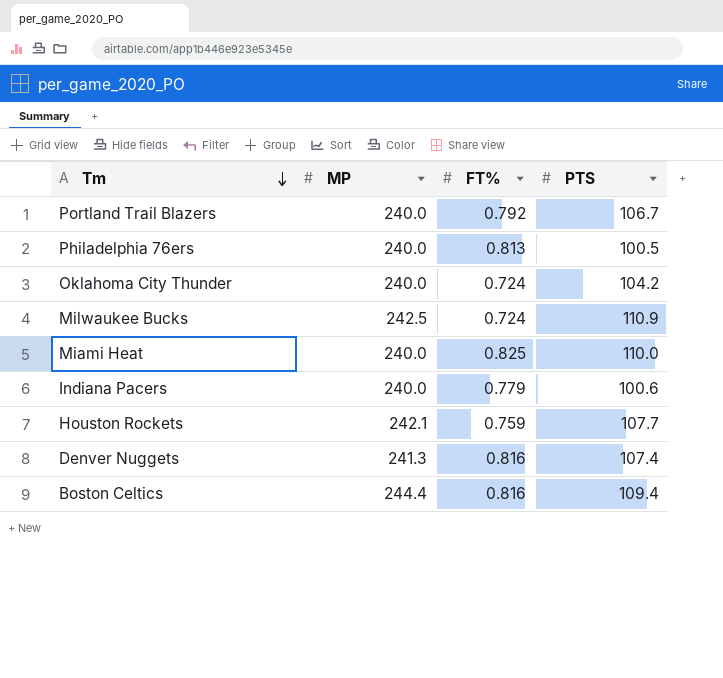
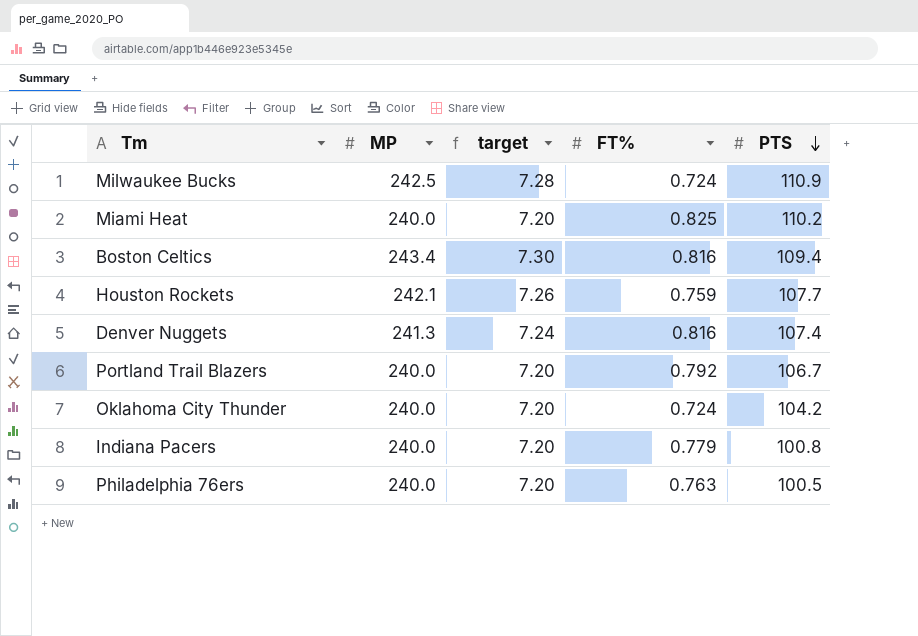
row order: Tm descending -> PTS descending
column target | formula: none -> [MP] * 0.03
Miami Heat | PTS: 110.0 -> 110.2
Boston Celtics | MP: 244.4 -> 243.4
Indiana Pacers | PTS: 100.6 -> 100.8
Philadelphia 76ers | FT%: 0.813 -> 0.763

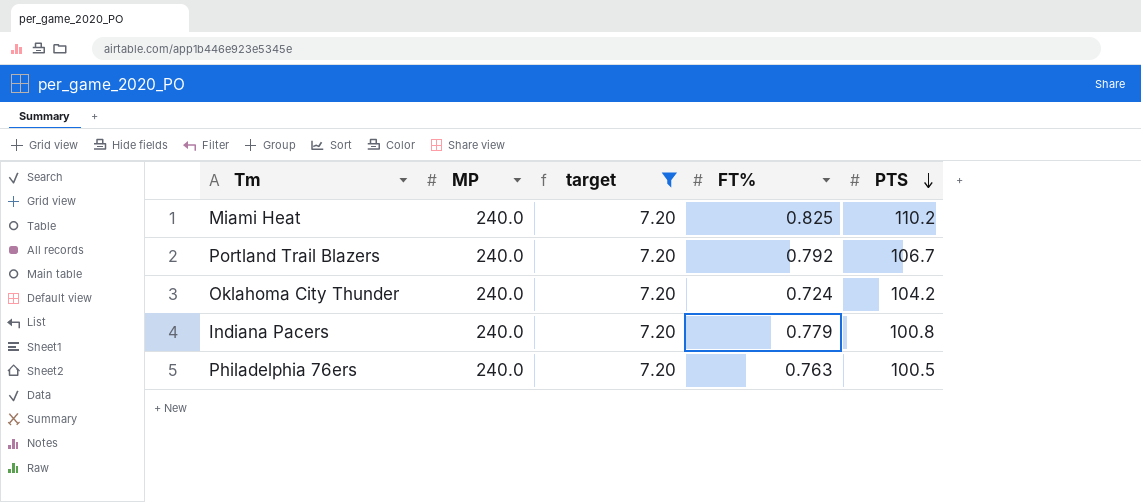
filter: none -> target = 7.20

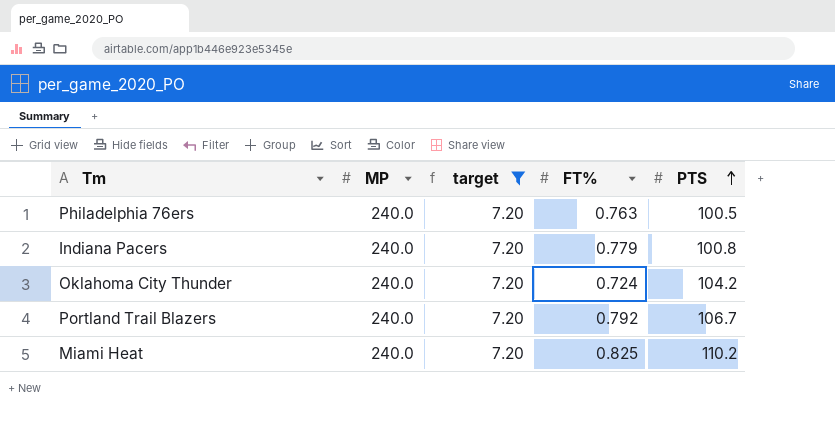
row order: PTS descending -> PTS ascending

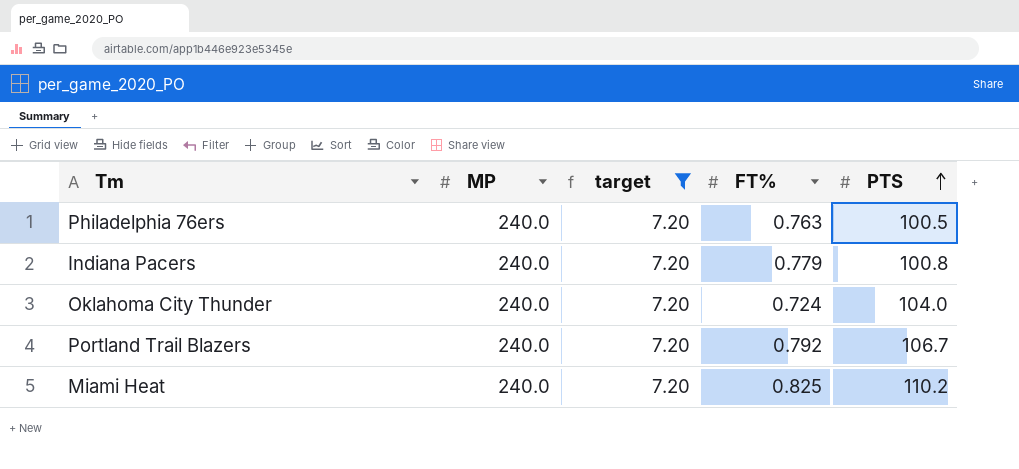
Oklahoma City Thunder | PTS: 104.2 -> 104.0

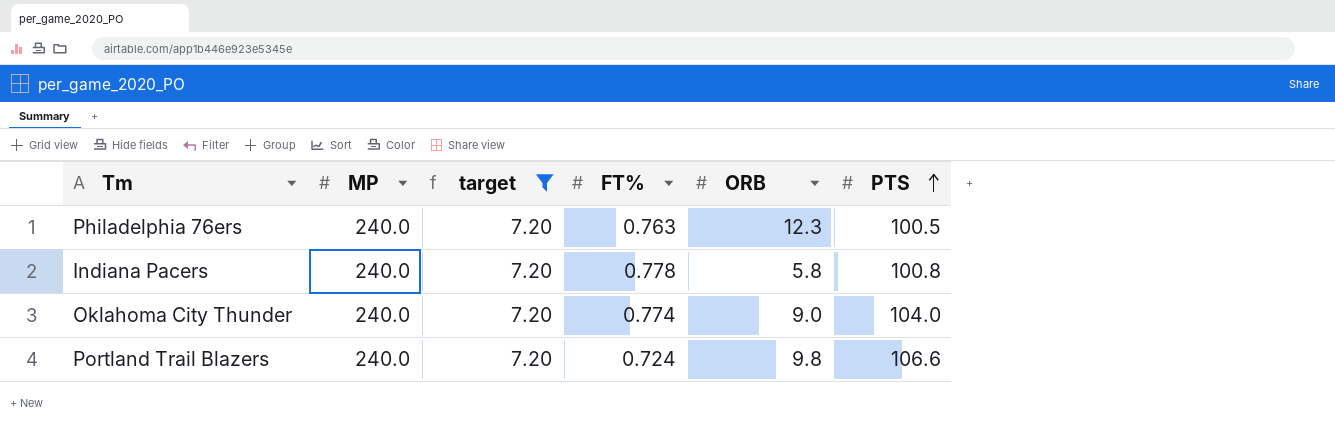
column ORB | position: none -> 5
row Miami Heat: 240.0 | 7.20 | 0.825 | 110.2 -> none
Indiana Pacers | FT%: 0.779 -> 0.778
Oklahoma City Thunder | FT%: 0.724 -> 0.774
Portland Trail Blazers | FT%: 0.792 -> 0.724
Portland Trail Blazers | PTS: 106.7 -> 106.6

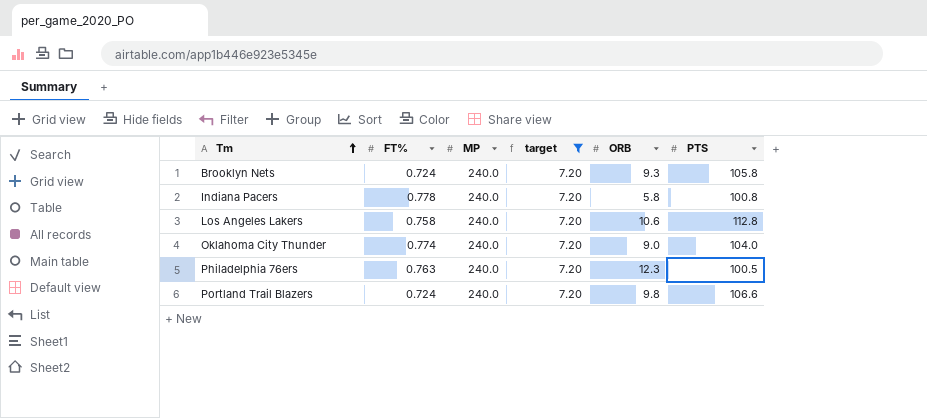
row order: PTS ascending -> Tm ascending
column FT% | position: 4 -> 2
row Brooklyn Nets: none -> 0.724 | 240.0 | 7.20 | 9.3 | 105.8
row Los Angeles Lakers: none -> 0.758 | 240.0 | 7.20 | 10.6 | 112.8

